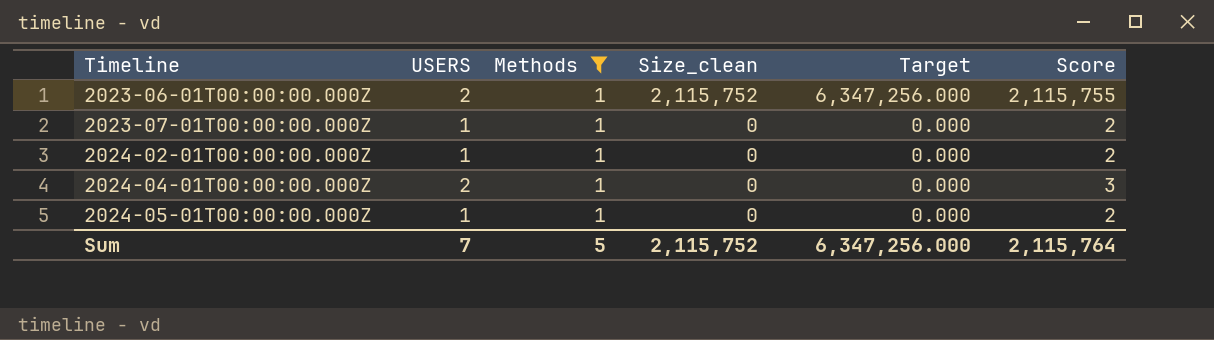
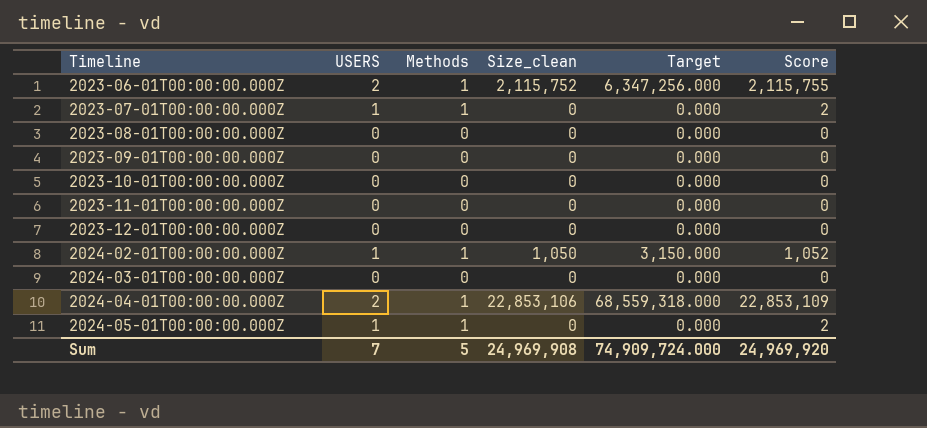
filter: Methods = 1 -> none
2024-02-01T00:00:00.000Z | Size_clean: 0 -> 1,050
2024-02-01T00:00:00.000Z | Target: 0.000 -> 3,150.000
2024-02-01T00:00:00.000Z | Score: 2 -> 1,052
2024-04-01T00:00:00.000Z | Size_clean: 0 -> 22,853,106
2024-04-01T00:00:00.000Z | Target: 0.000 -> 68,559,318.000
2024-04-01T00:00:00.000Z | Score: 3 -> 22,853,109
Sum | Size_clean: 2,115,752 -> 24,969,908
Sum | Target: 6,347,256.000 -> 74,909,724.000
Sum | Score: 2,115,764 -> 24,969,920

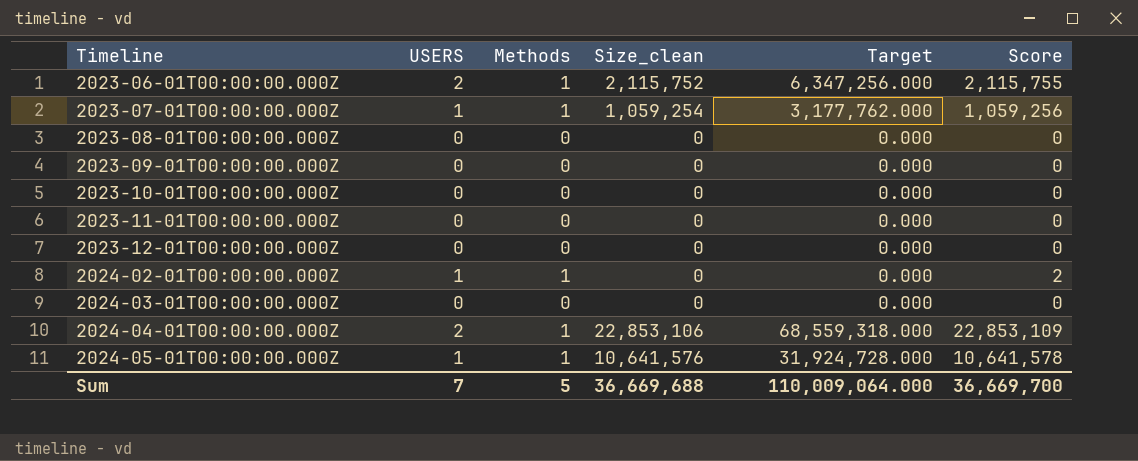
2023-07-01T00:00:00.000Z | Size_clean: 0 -> 1,059,254
2023-07-01T00:00:00.000Z | Target: 0.000 -> 3,177,762.000
2023-07-01T00:00:00.000Z | Score: 2 -> 1,059,256
2024-02-01T00:00:00.000Z | Size_clean: 1,050 -> 0
2024-02-01T00:00:00.000Z | Target: 3,150.000 -> 0.000
2024-02-01T00:00:00.000Z | Score: 1,052 -> 2
2024-05-01T00:00:00.000Z | Size_clean: 0 -> 10,641,576
2024-05-01T00:00:00.000Z | Target: 0.000 -> 31,924,728.000
2024-05-01T00:00:00.000Z | Score: 2 -> 10,641,578
Sum | Size_clean: 24,969,908 -> 36,669,688
Sum | Target: 74,909,724.000 -> 110,009,064.000
Sum | Score: 24,969,920 -> 36,669,700

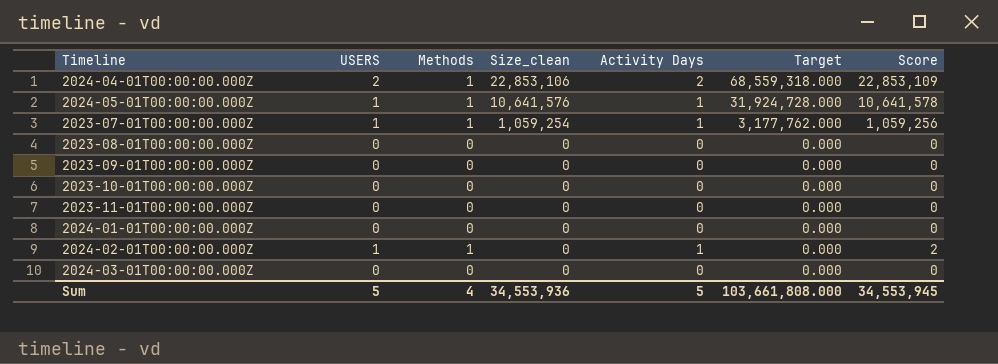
row order: Timeline ascending -> Size_clean descending
column Activity Days | position: none -> 5
row 2023-06-01T00:00:00.000Z: 2 | 1 | 2,115,752 | 6,347,256.000 | 2,115,755 -> none
row 2023-12-01T00:00:00.000Z: 0 | 0 | 0 | 0.000 | 0 -> none
row 2024-01-01T00:00:00.000Z: none -> 0 | 0 | 0 | 0 | 0.000 | 0
Sum | USERS: 7 -> 5
Sum | Methods: 5 -> 4
Sum | Size_clean: 36,669,688 -> 34,553,936
Sum | Target: 110,009,064.000 -> 103,661,808.000
Sum | Score: 36,669,700 -> 34,553,945

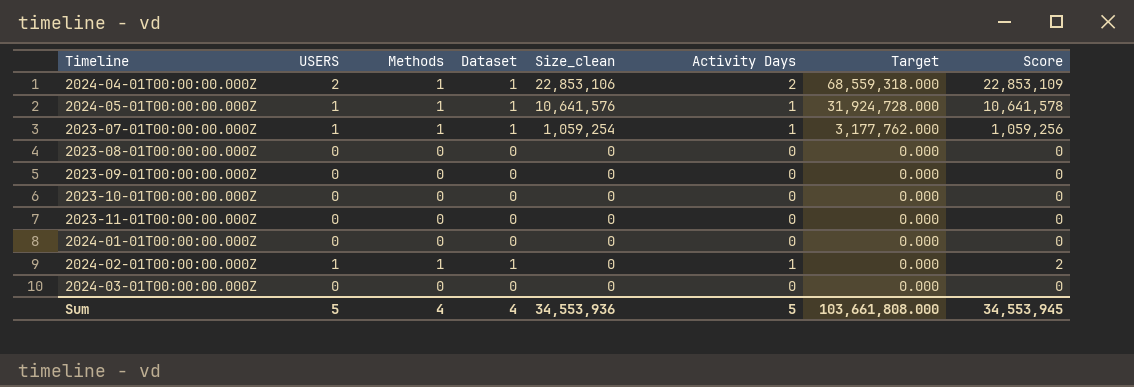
column Dataset | position: none -> 4

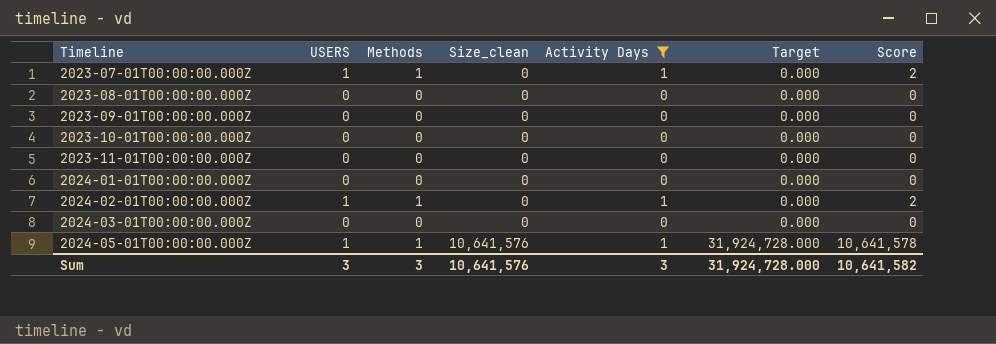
filter: none -> Activity Days != 2
row order: Size_clean descending -> Timeline ascending
column Dataset | position: 4 -> none
2023-07-01T00:00:00.000Z | Size_clean: 1,059,254 -> 0
2023-07-01T00:00:00.000Z | Target: 3,177,762.000 -> 0.000
2023-07-01T00:00:00.000Z | Score: 1,059,256 -> 2
Sum | USERS: 5 -> 3
Sum | Methods: 4 -> 3
Sum | Size_clean: 34,553,936 -> 10,641,576
Sum | Activity Days: 5 -> 3
Sum | Target: 103,661,808.000 -> 31,924,728.000
Sum | Score: 34,553,945 -> 10,641,582

